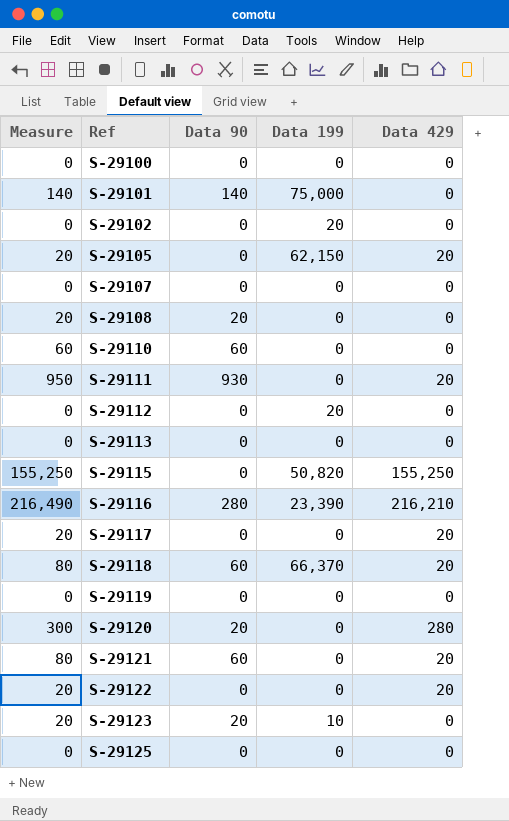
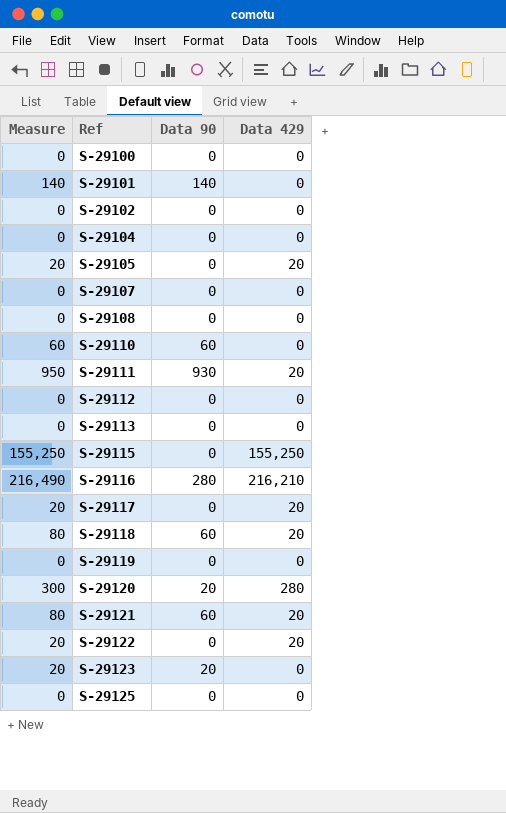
column Data 199 | position: 4 -> none
row S-29104: none -> 0 | 0 | 0
S-29108 | Measure: 20 -> 0
S-29108 | Data 90: 20 -> 0

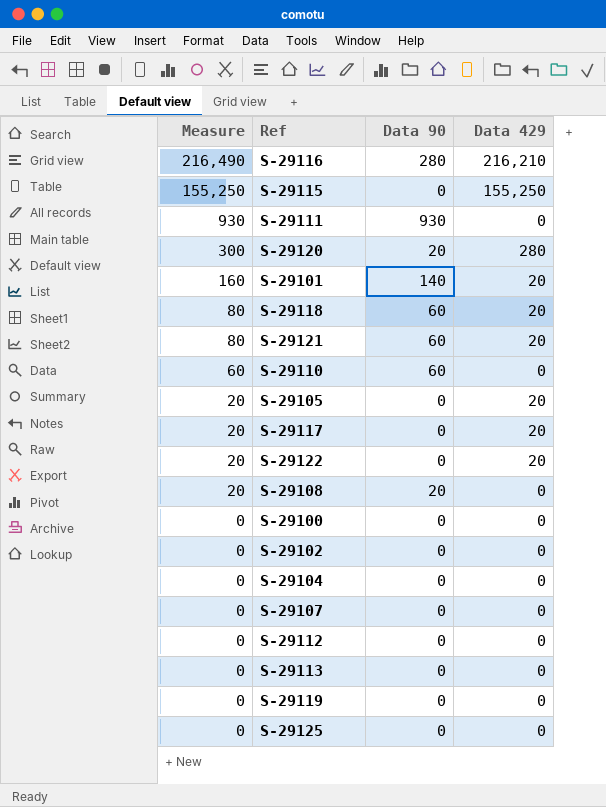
row order: Ref ascending -> Measure descending
row S-29123: 20 | 20 | 0 -> none
S-29111 | Measure: 950 -> 930
S-29111 | Data 429: 20 -> 0
S-29101 | Measure: 140 -> 160
S-29101 | Data 429: 0 -> 20
S-29108 | Measure: 0 -> 20
S-29108 | Data 90: 0 -> 20

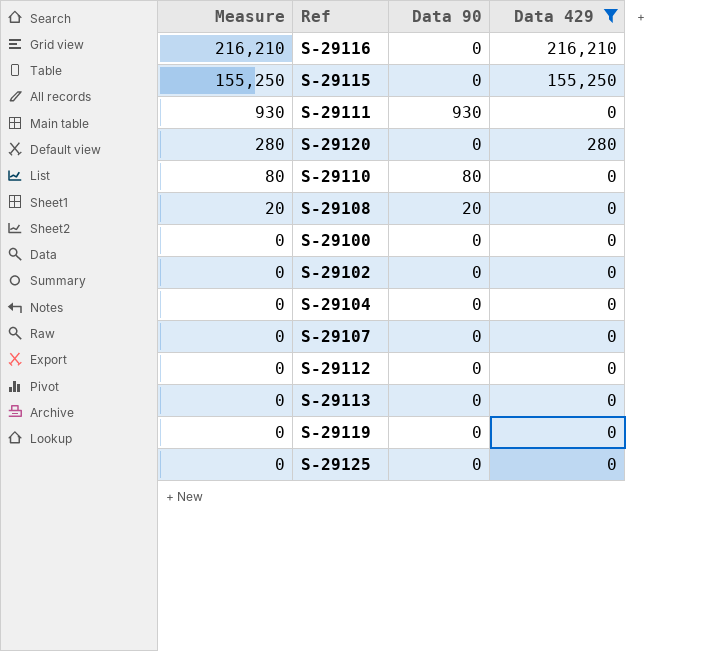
filter: none -> Data 429 != 20
S-29116 | Measure: 216,490 -> 216,210
S-29116 | Data 90: 280 -> 0
S-29120 | Measure: 300 -> 280
S-29120 | Data 90: 20 -> 0
S-29110 | Measure: 60 -> 80
S-29110 | Data 90: 60 -> 80

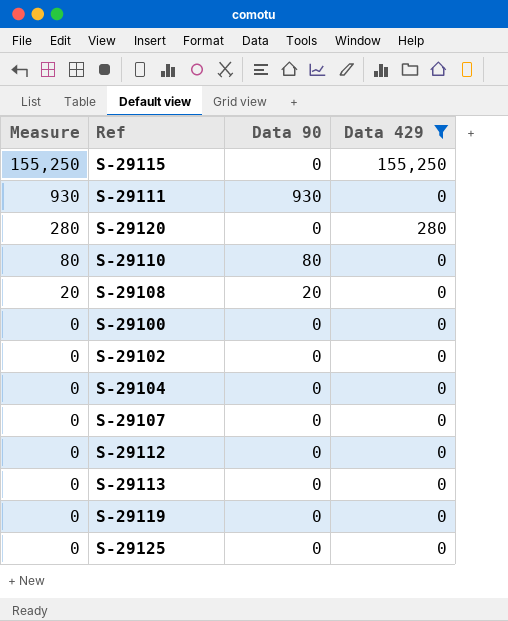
row S-29116: 216,210 | 0 | 216,210 -> none

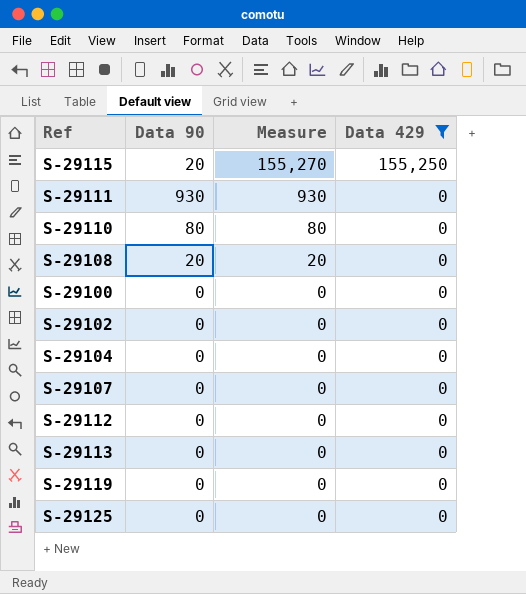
column Measure | position: 1 -> 3
row S-29120: 280 | 0 | 280 -> none
S-29115 | Data 90: 0 -> 20
S-29115 | Measure: 155,250 -> 155,270

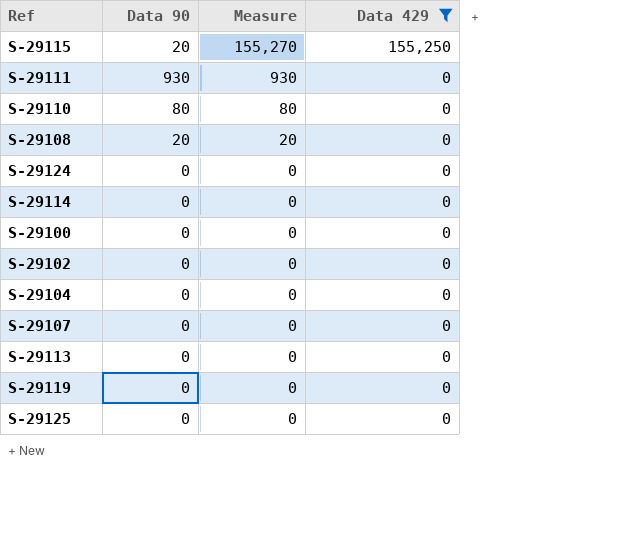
row S-29112: 0 | 0 | 0 -> none
row S-29124: none -> 0 | 0 | 0
row S-29114: none -> 0 | 0 | 0

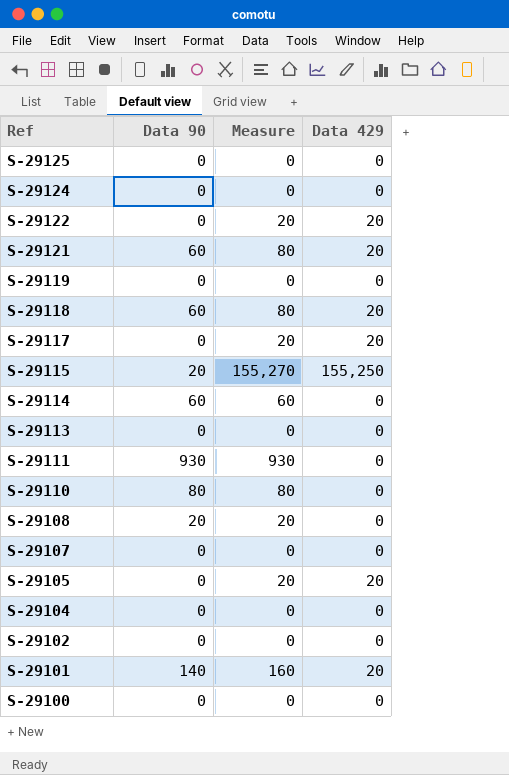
filter: Data 429 != 20 -> none
row order: Measure descending -> Ref descending
S-29114 | Data 90: 0 -> 60
S-29114 | Measure: 0 -> 60

